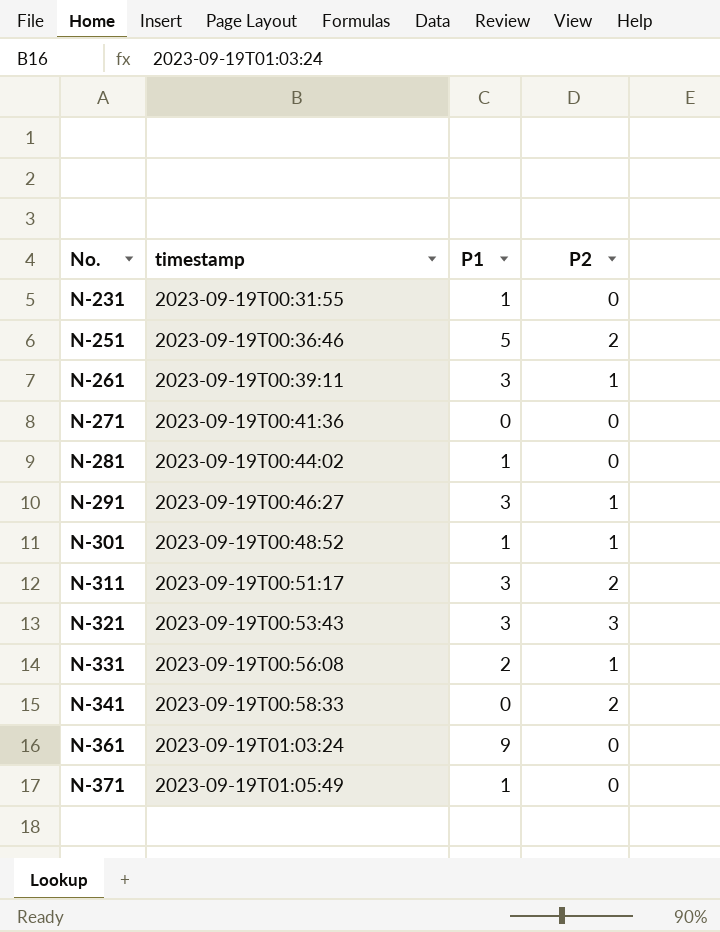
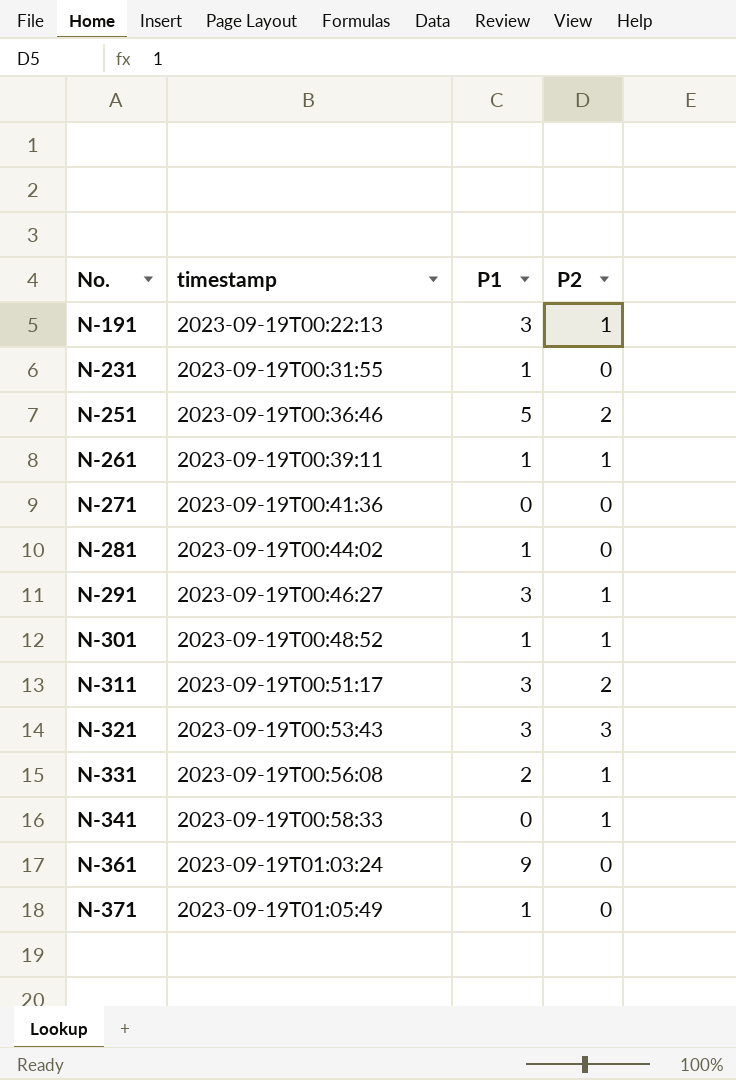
row N-191: none -> 2023-09-19T00:22:13 | 3 | 1
N-261 | P1: 3 -> 1
N-341 | P2: 2 -> 1

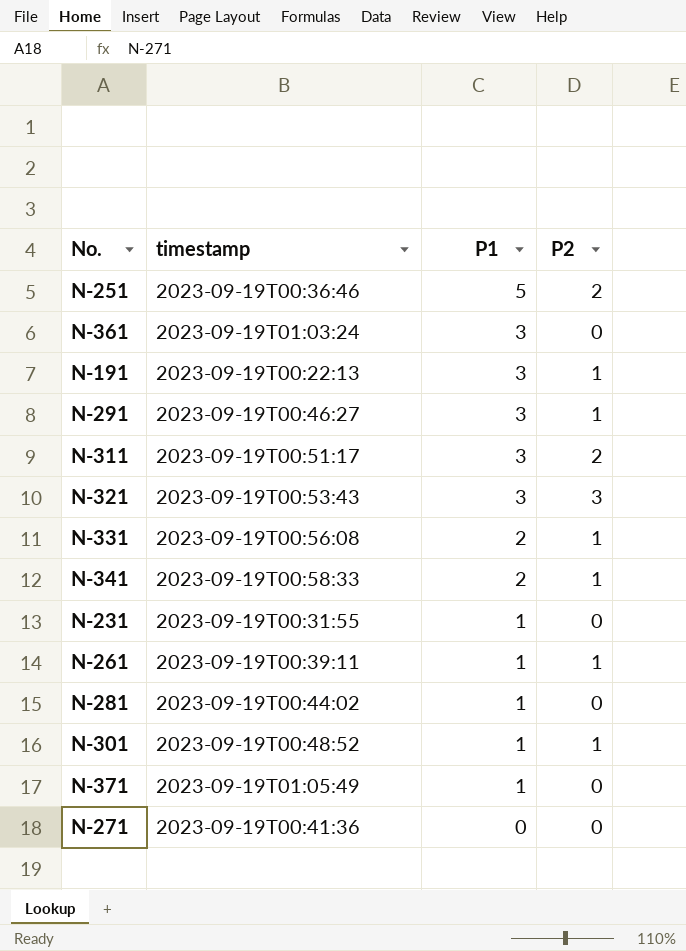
row order: No. ascending -> P1 descending
N-361 | P1: 9 -> 3
N-341 | P1: 0 -> 2

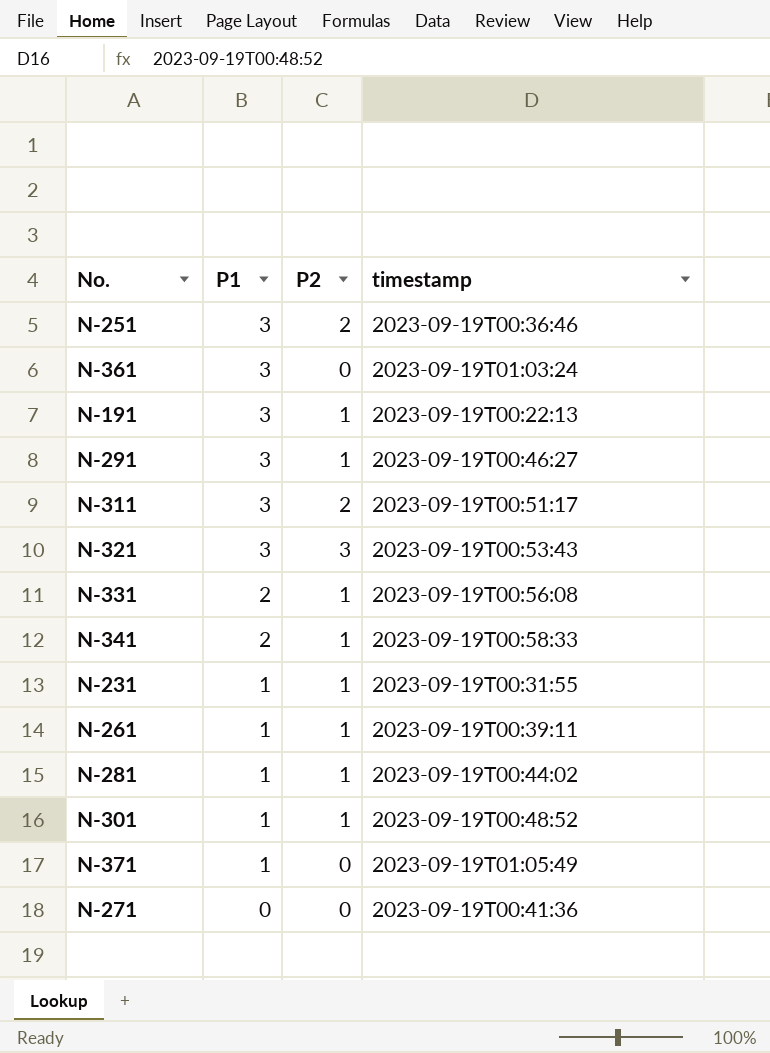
column timestamp | position: 2 -> 4
N-251 | P1: 5 -> 3
N-231 | P2: 0 -> 1
N-281 | P2: 0 -> 1

